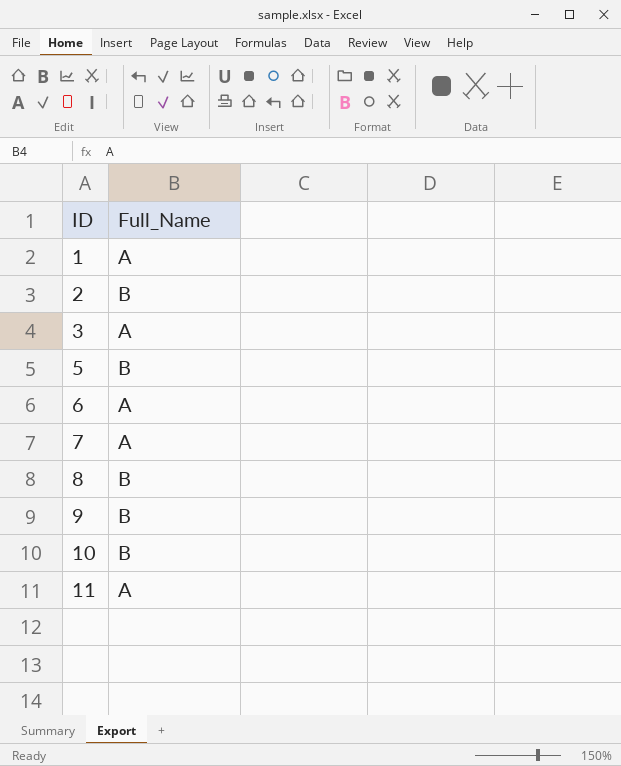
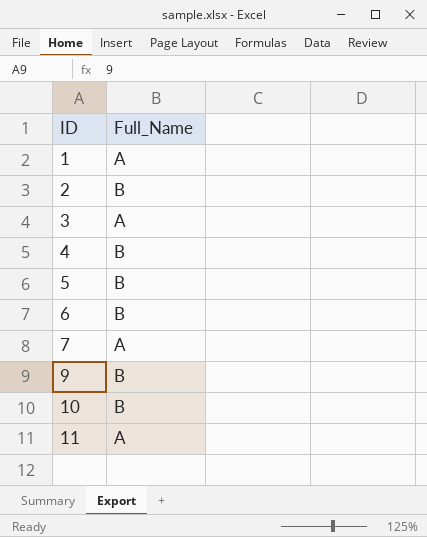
row 8: B -> none
row 4: none -> B
6 | Full_Name: A -> B

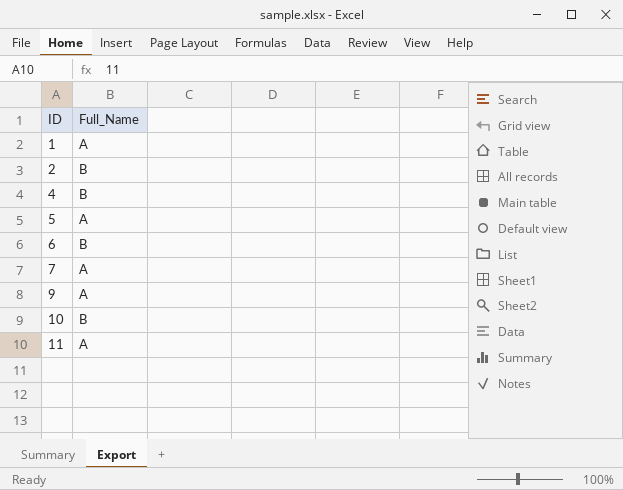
row 3: A -> none
5 | Full_Name: B -> A
9 | Full_Name: B -> A

